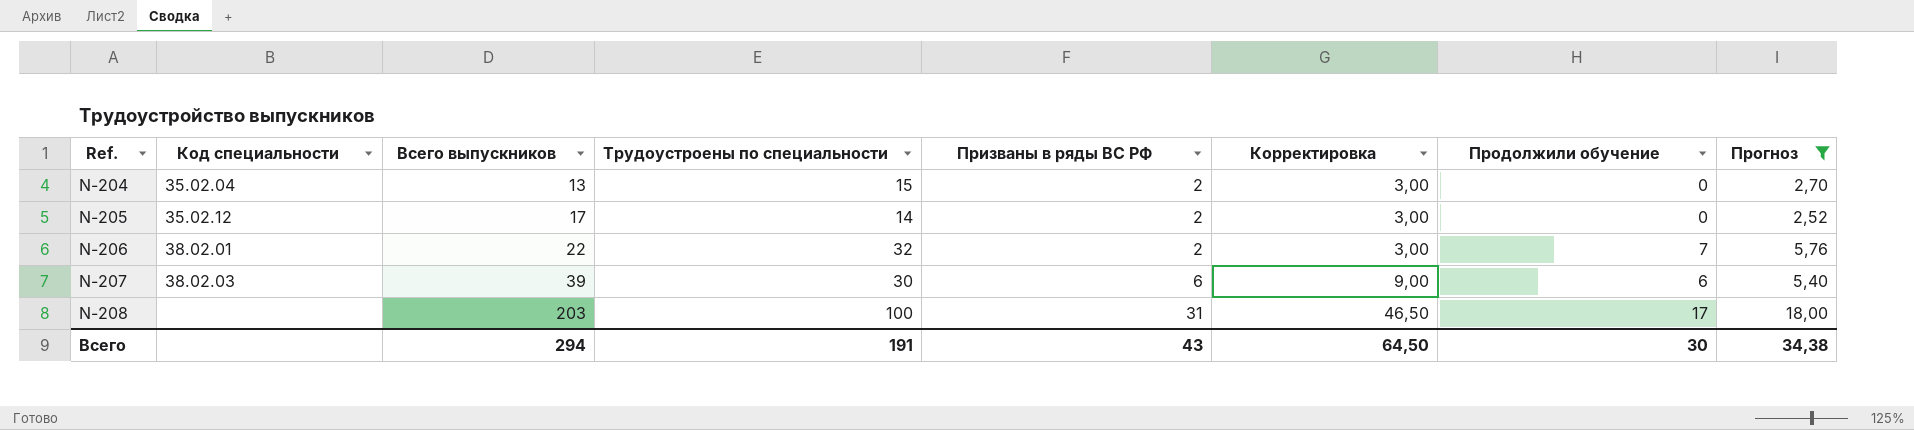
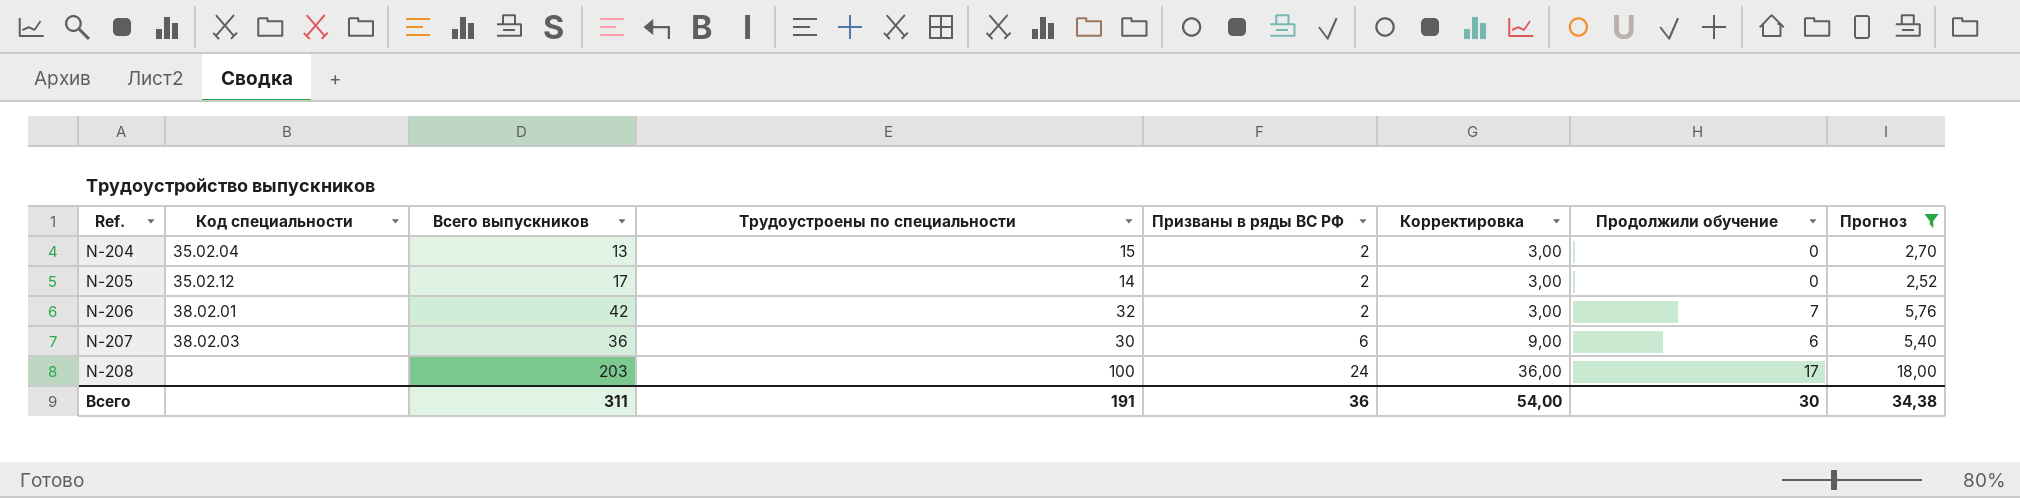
N-206 | Всего выпускников: 22 -> 42
N-207 | Всего выпускников: 39 -> 36
N-208 | Призваны в ряды ВС РФ: 31 -> 24
N-208 | Корректировка: 46,50 -> 36,00
Всего | Всего выпускников: 294 -> 311
Всего | Призваны в ряды ВС РФ: 43 -> 36
Всего | Корректировка: 64,50 -> 54,00

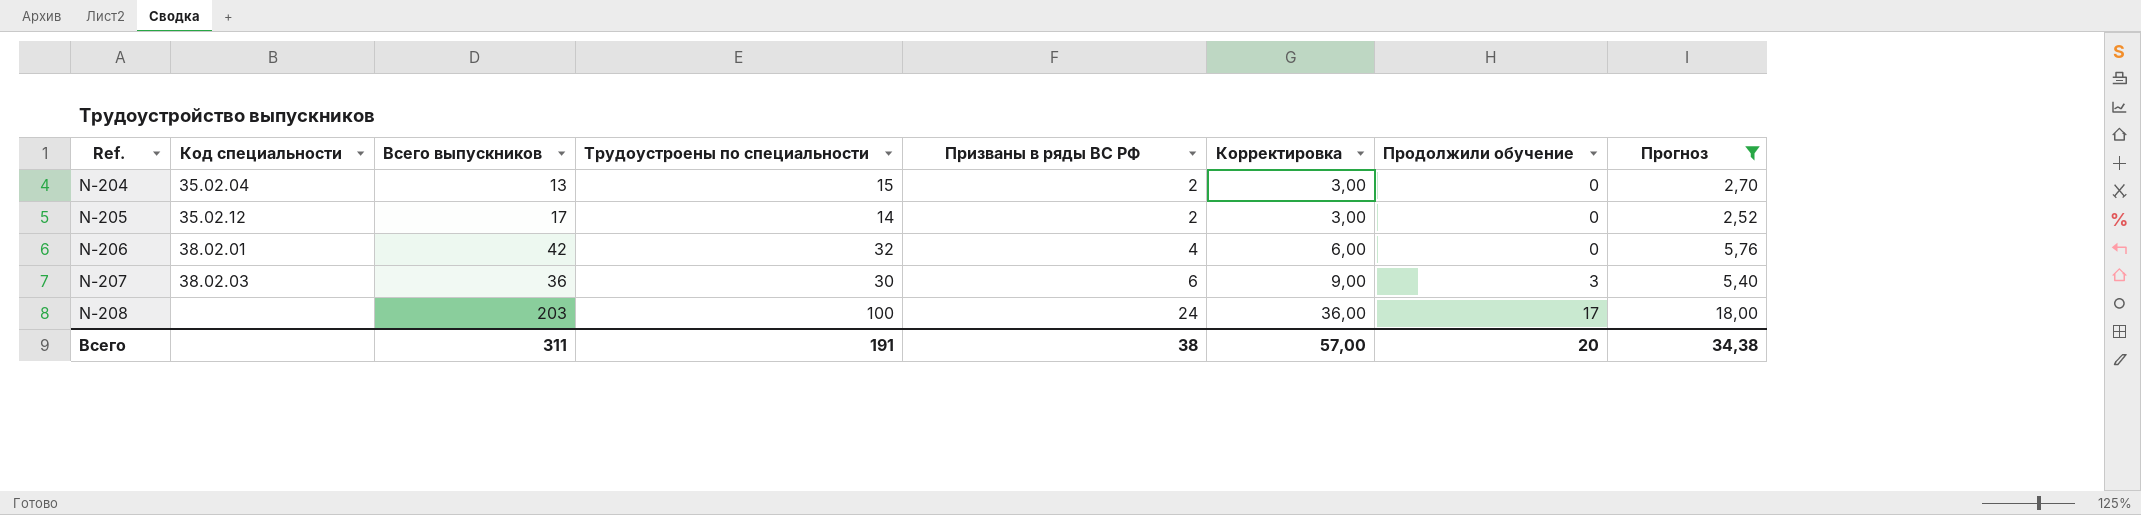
N-206 | Призваны в ряды ВС РФ: 2 -> 4
N-206 | Корректировка: 3,00 -> 6,00
N-206 | Продолжили обучение: 7 -> 0
N-207 | Продолжили обучение: 6 -> 3
Всего | Призваны в ряды ВС РФ: 36 -> 38
Всего | Корректировка: 54,00 -> 57,00
Всего | Продолжили обучение: 30 -> 20

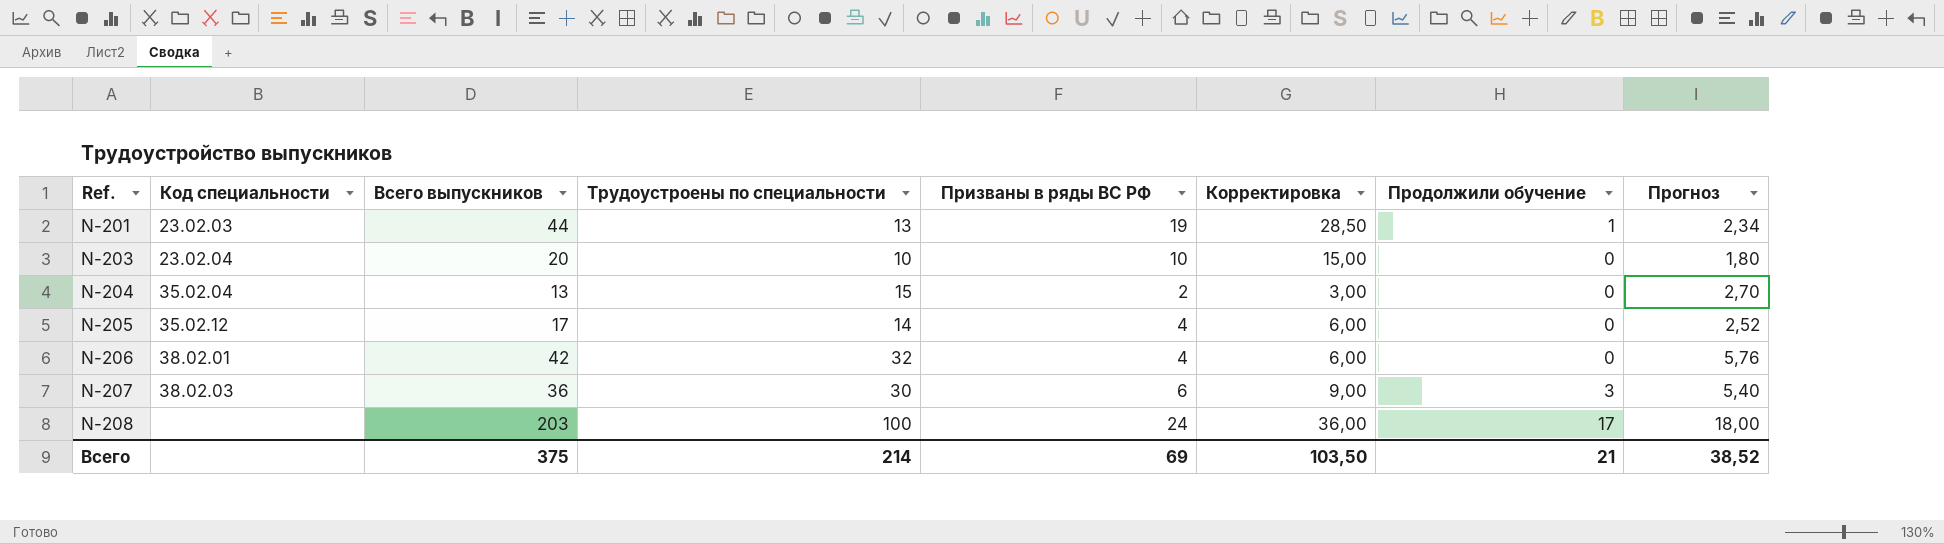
filter: Прогноз >= 2,52 -> none
N-205 | Призваны в ряды ВС РФ: 2 -> 4
N-205 | Корректировка: 3,00 -> 6,00
Всего | Всего выпускников: 311 -> 375
Всего | Трудоустроены по специальности: 191 -> 214
Всего | Призваны в ряды ВС РФ: 38 -> 69
Всего | Корректировка: 57,00 -> 103,50
Всего | Продолжили обучение: 20 -> 21
Всего | Прогноз: 34,38 -> 38,52

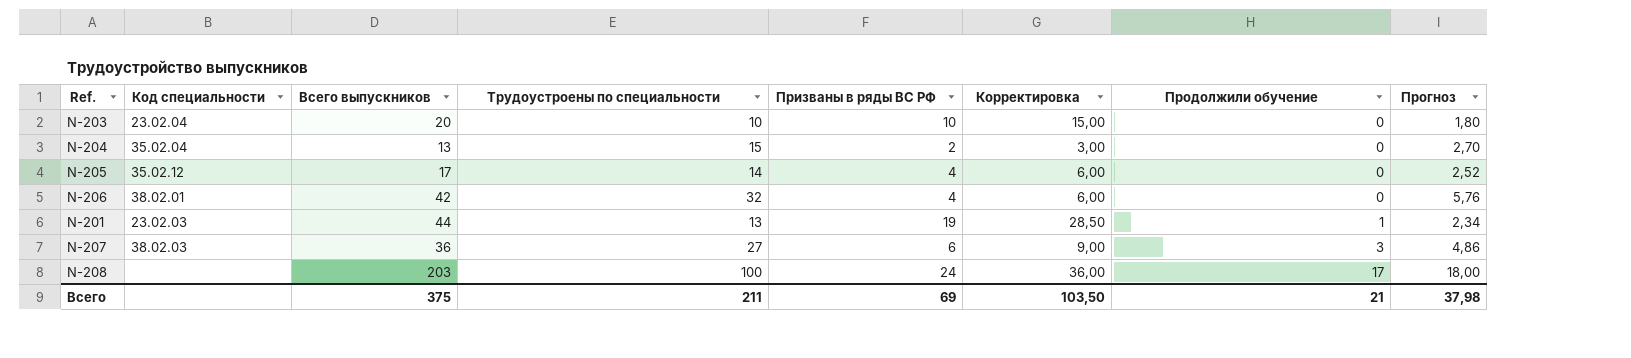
row order: Ref. ascending -> Продолжили обучение ascending
N-207 | Трудоустроены по специальности: 30 -> 27
N-207 | Прогноз: 5,40 -> 4,86
Всего | Трудоустроены по специальности: 214 -> 211
Всего | Прогноз: 38,52 -> 37,98

